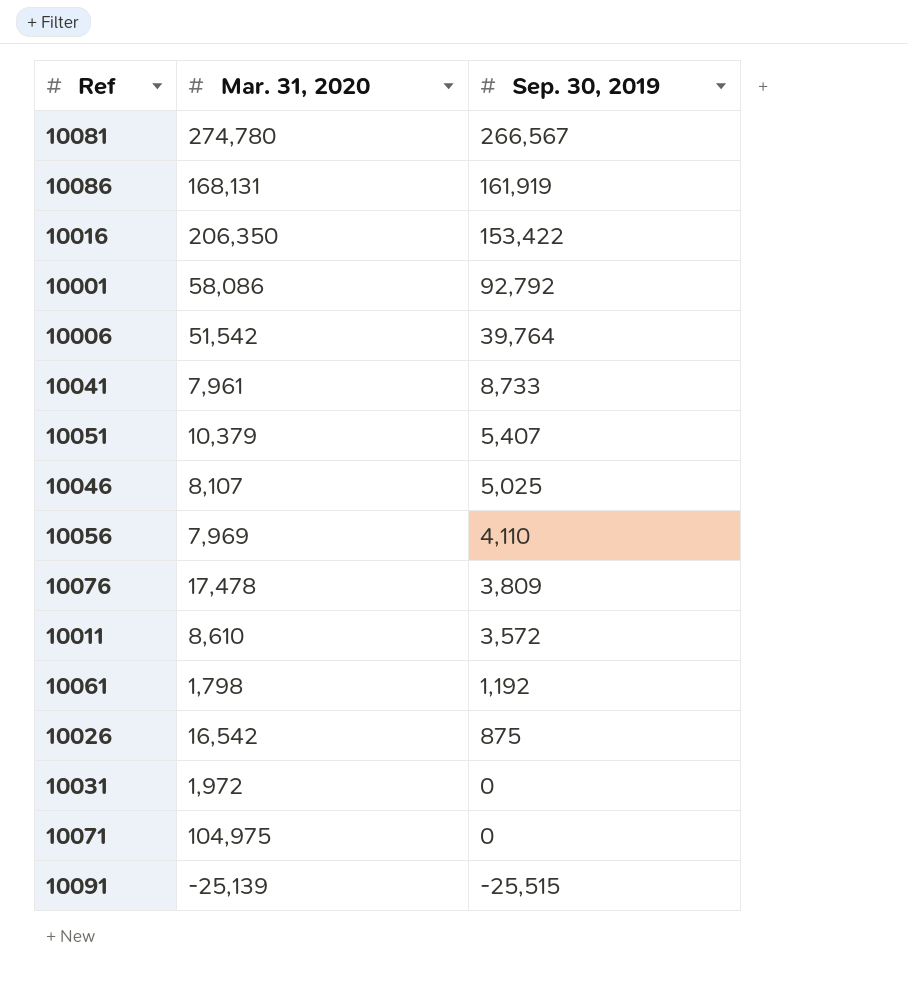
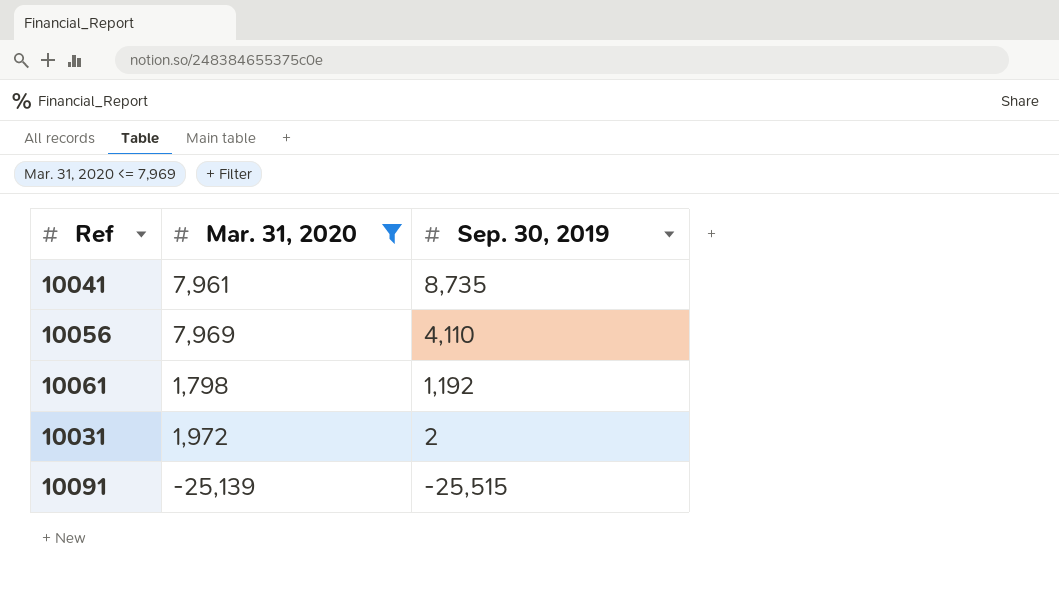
filter: none -> Mar. 31, 2020 <= 7,969
10041 | Sep. 30, 2019: 8,733 -> 8,735
10031 | Sep. 30, 2019: 0 -> 2

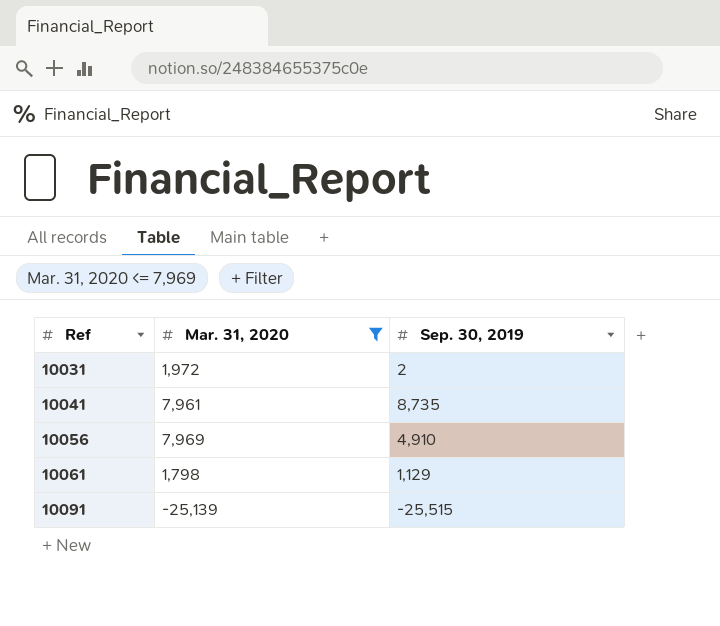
row order: Sep. 30, 2019 descending -> Ref ascending
10056 | Sep. 30, 2019: 4,110 -> 4,910
10061 | Sep. 30, 2019: 1,192 -> 1,129

